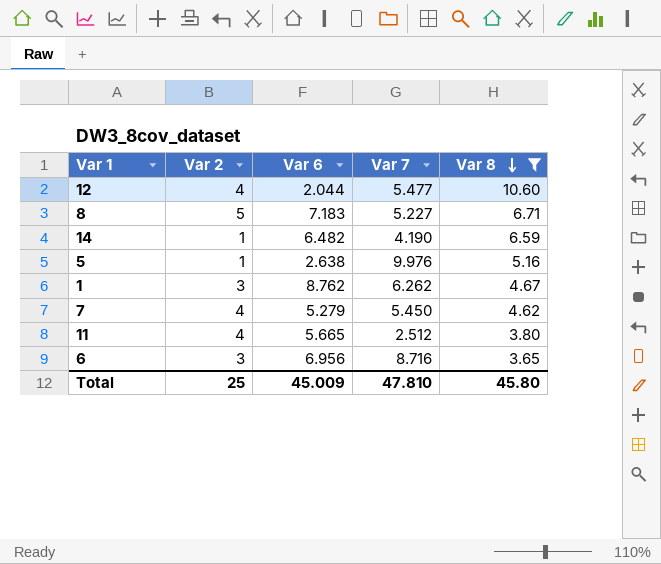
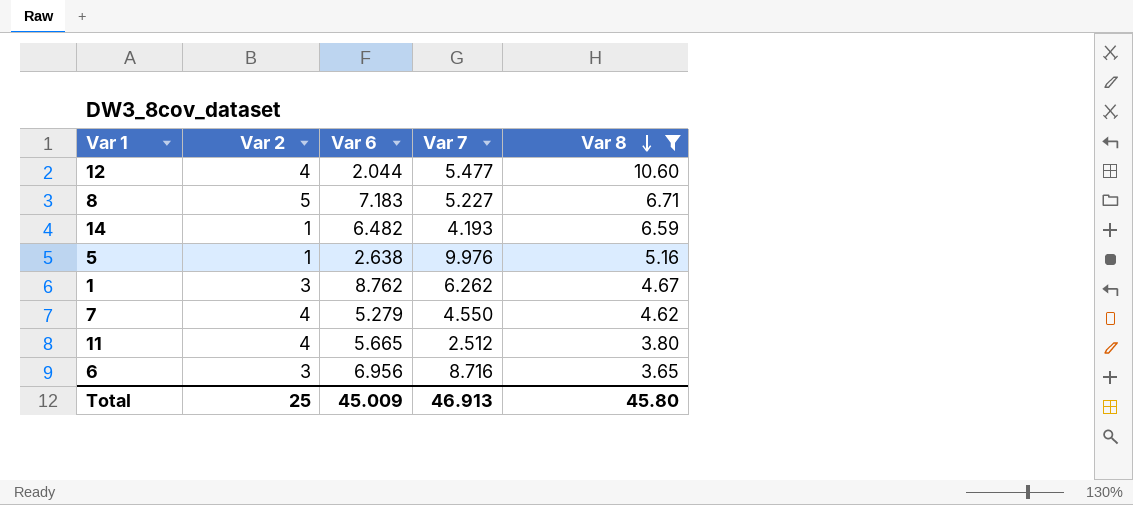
14 | Var 7: 4.190 -> 4.193
7 | Var 7: 5.450 -> 4.550
Total | Var 7: 47.810 -> 46.913

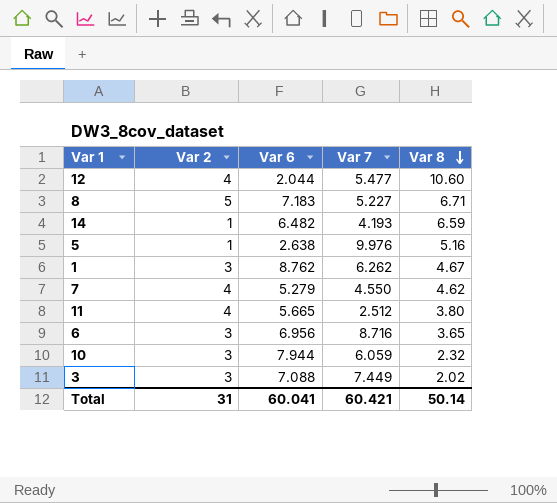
filter: Var 8 >= 3.65 -> none
Total | Var 2: 25 -> 31
Total | Var 6: 45.009 -> 60.041
Total | Var 7: 46.913 -> 60.421
Total | Var 8: 45.80 -> 50.14

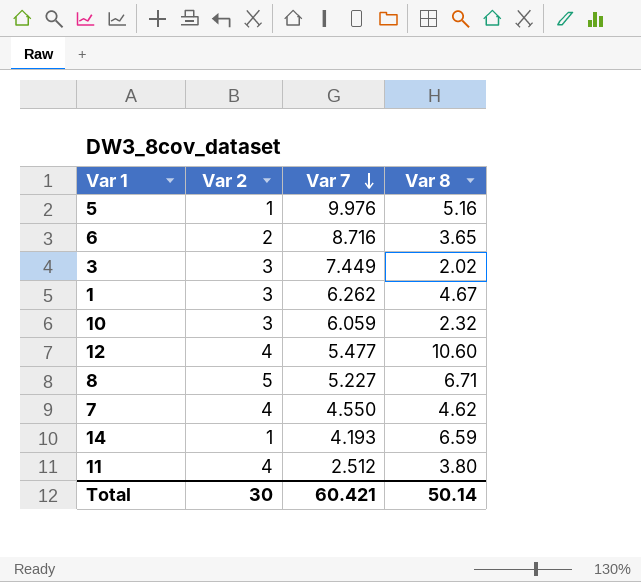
row order: Var 8 descending -> Var 7 descending
column Var 6 | position: 3 -> none
6 | Var 2: 3 -> 2
Total | Var 2: 31 -> 30

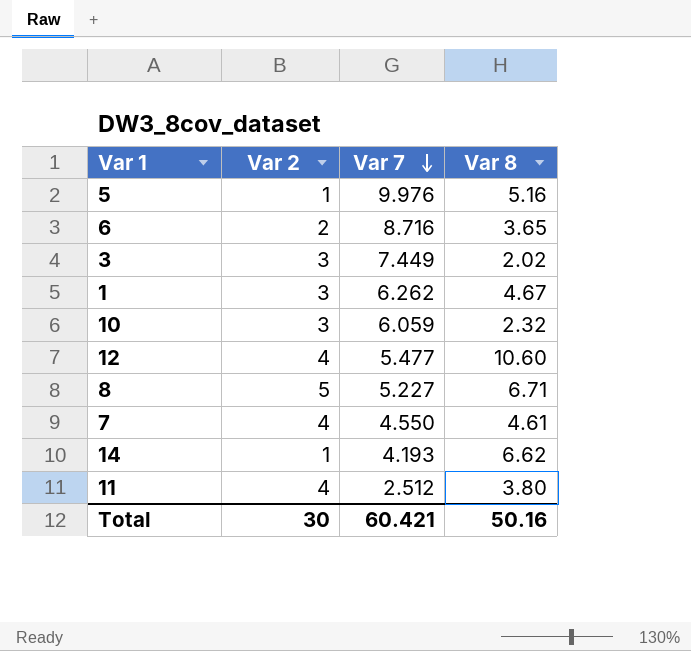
7 | Var 8: 4.62 -> 4.61
14 | Var 8: 6.59 -> 6.62
Total | Var 8: 50.14 -> 50.16

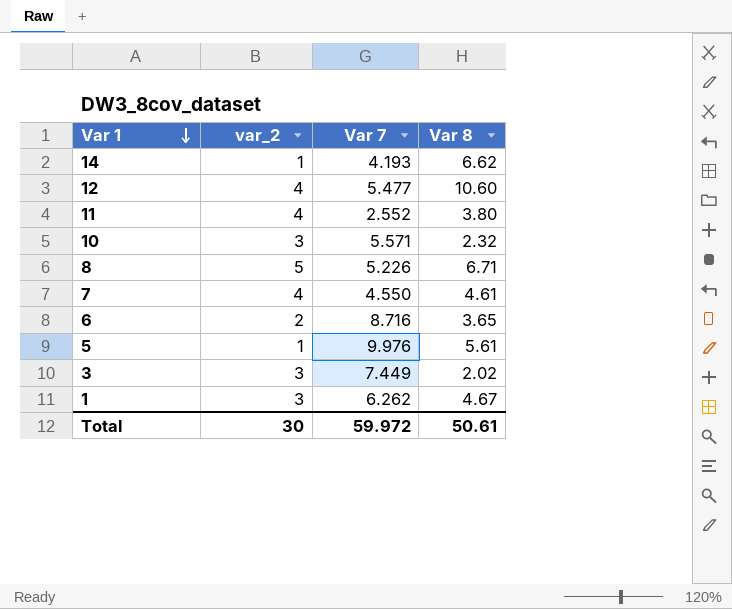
row order: Var 7 descending -> Var 1 descending
column name: Var 2 -> var_2
11 | Var 7: 2.512 -> 2.552
10 | Var 7: 6.059 -> 5.571
8 | Var 7: 5.227 -> 5.226
5 | Var 8: 5.16 -> 5.61
Total | Var 7: 60.421 -> 59.972
Total | Var 8: 50.16 -> 50.61

